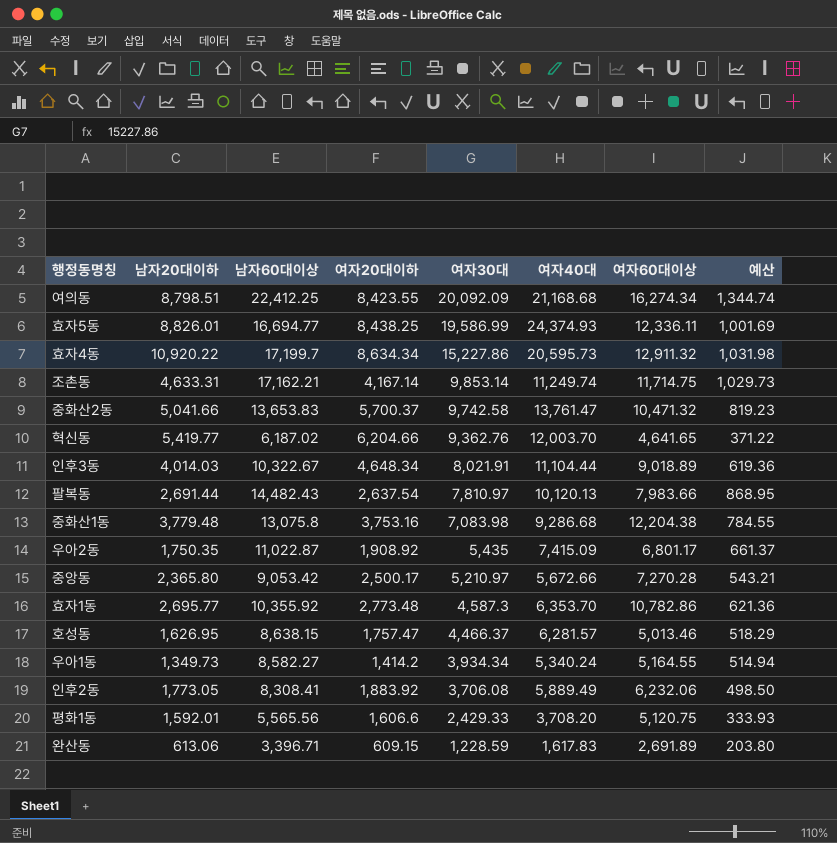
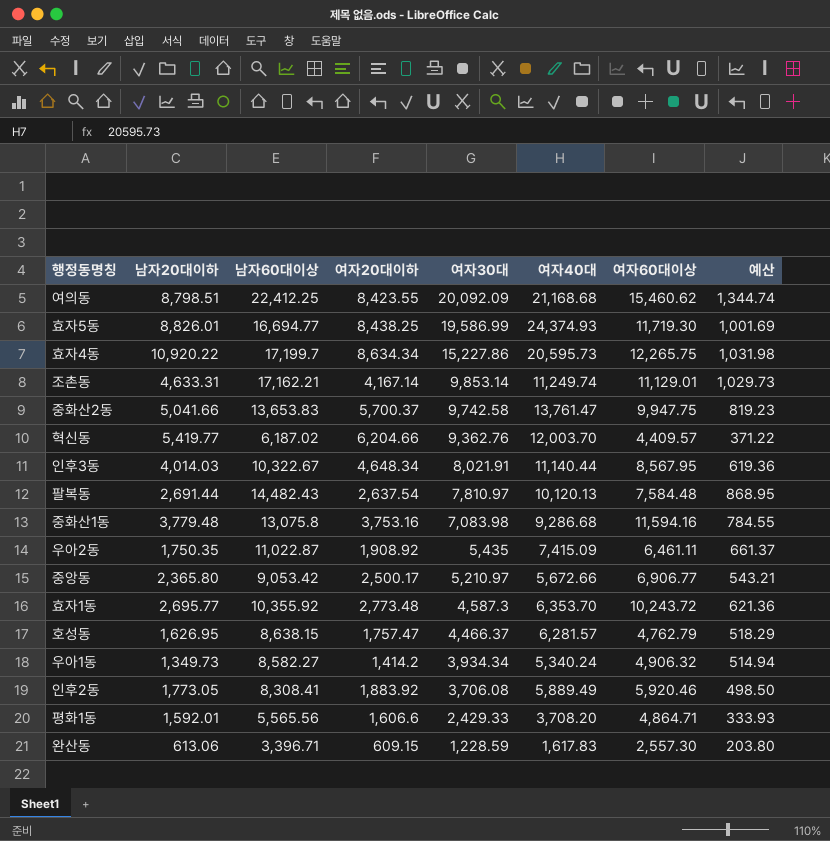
여의동 | 여자60대이상: 16,274.34 -> 15,460.62
효자5동 | 여자60대이상: 12,336.11 -> 11,719.30
효자4동 | 여자60대이상: 12,911.32 -> 12,265.75
조촌동 | 여자60대이상: 11,714.75 -> 11,129.01
중화산2동 | 여자60대이상: 10,471.32 -> 9,947.75
혁신동 | 여자60대이상: 4,641.65 -> 4,409.57
인후3동 | 여자40대: 11,104.44 -> 11,140.44
인후3동 | 여자60대이상: 9,018.89 -> 8,567.95
팔복동 | 여자60대이상: 7,983.66 -> 7,584.48
중화산1동 | 여자60대이상: 12,204.38 -> 11,594.16
우아2동 | 여자60대이상: 6,801.17 -> 6,461.11
중앙동 | 여자60대이상: 7,270.28 -> 6,906.77
효자1동 | 여자60대이상: 10,782.86 -> 10,243.72
호성동 | 여자60대이상: 5,013.46 -> 4,762.79
우아1동 | 여자60대이상: 5,164.55 -> 4,906.32
인후2동 | 여자60대이상: 6,232.06 -> 5,920.46
평화1동 | 여자60대이상: 5,120.75 -> 4,864.71
완산동 | 여자60대이상: 2,691.89 -> 2,557.30

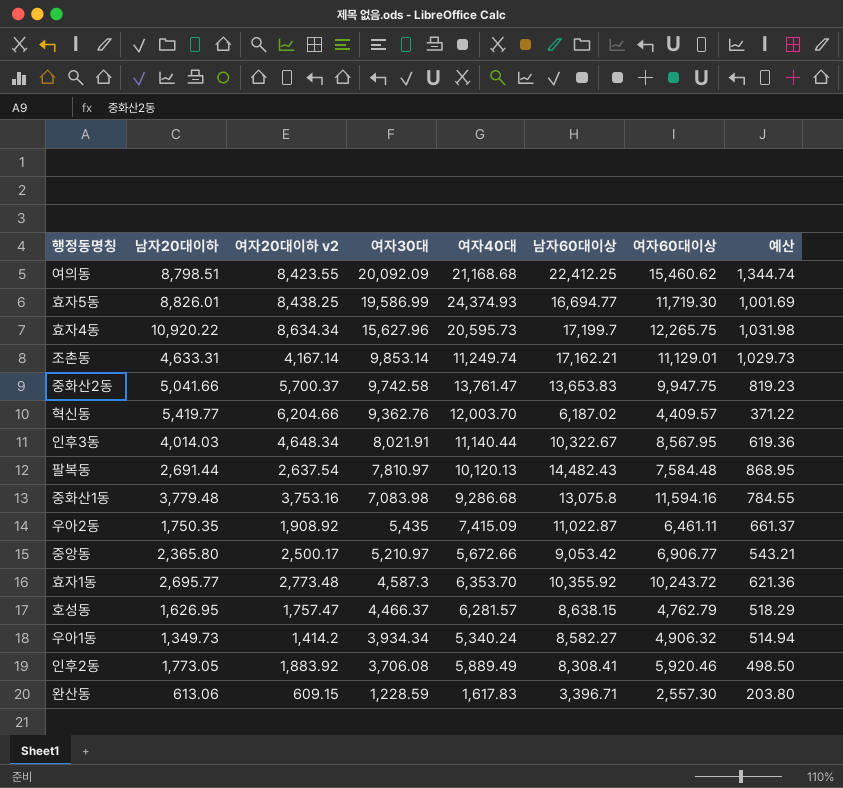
column name: 여자20대이하 -> 여자20대이하 v2
column 남자60대이상 | position: 3 -> 6
row 평화1동: 1,592.01 | 5,565.56 | 1,606.6 | 2,429.33 | 3,708.20 | 4,864.71 | 333.93 -> none
효자4동 | 여자30대: 15,227.86 -> 15,627.96

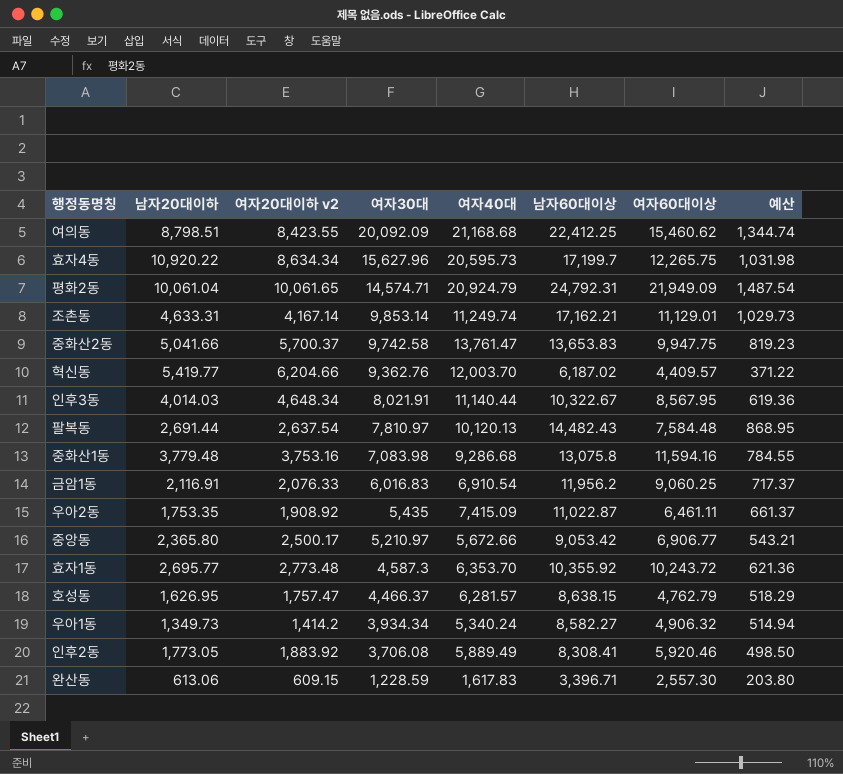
row 효자5동: 8,826.01 | 8,438.25 | 19,586.99 | 24,374.93 | 16,694.77 | 11,719.30 | 1,001.69 -> none
row 평화2동: none -> 10,061.04 | 10,061.65 | 14,574.71 | 20,924.79 | 24,792.31 | 21,949.09 | 1,487.54
row 금암1동: none -> 2,116.91 | 2,076.33 | 6,016.83 | 6,910.54 | 11,956.2 | 9,060.25 | 717.37
우아2동 | 남자20대이하: 1,750.35 -> 1,753.35

